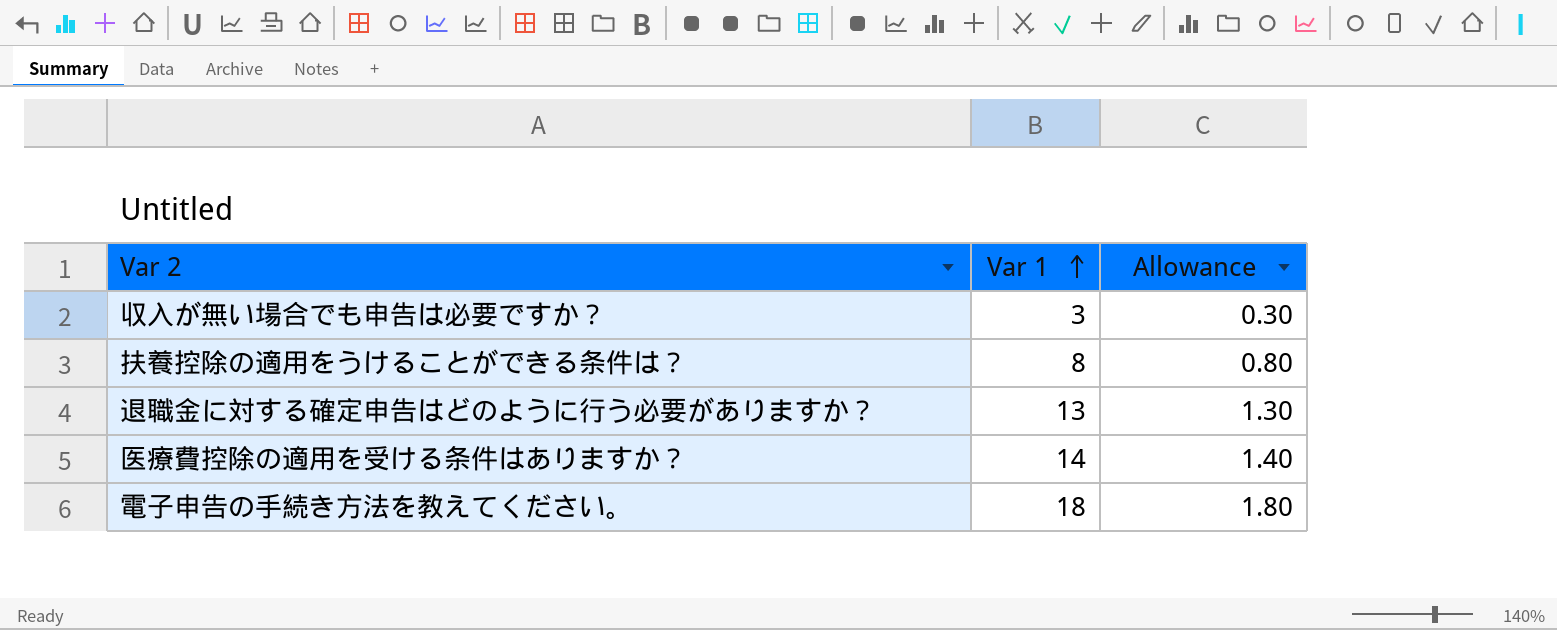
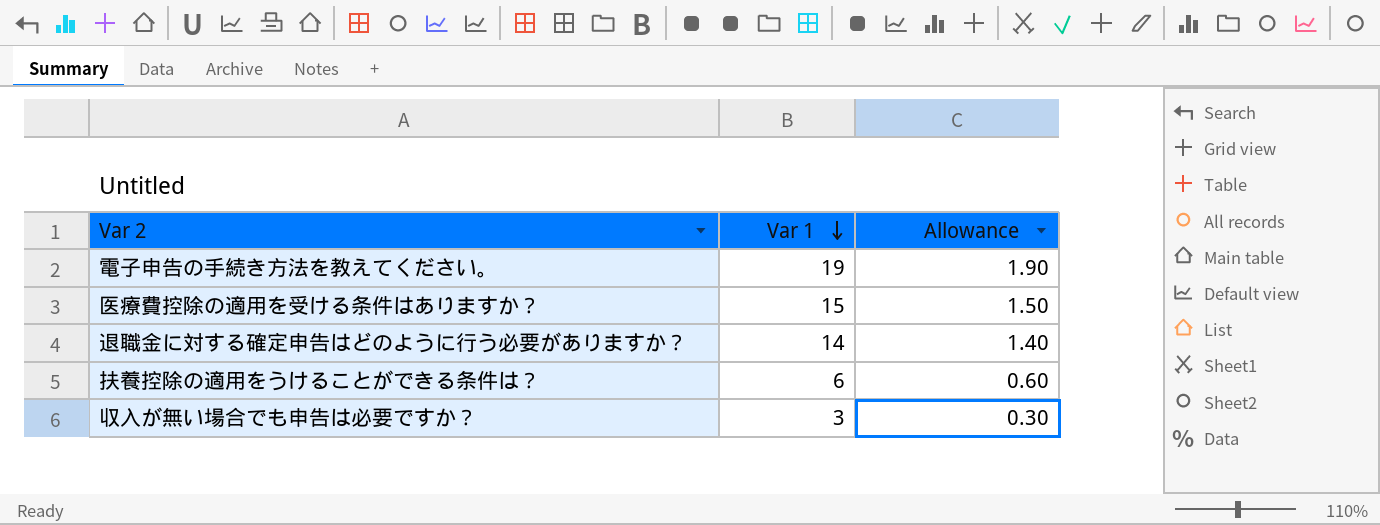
row order: Var 1 ascending -> Var 1 descending
電子申告の手続き方法を教えてください。 | Var 1: 18 -> 19
電子申告の手続き方法を教えてください。 | Allowance: 1.80 -> 1.90
医療費控除の適用を受ける条件はありますか？ | Var 1: 14 -> 15
医療費控除の適用を受ける条件はありますか？ | Allowance: 1.40 -> 1.50
退職金に対する確定申告はどのように行う必要がありますか？ | Var 1: 13 -> 14
退職金に対する確定申告はどのように行う必要がありますか？ | Allowance: 1.30 -> 1.40
扶養控除の適用をうけることができる条件は？ | Var 1: 8 -> 6
扶養控除の適用をうけることができる条件は？ | Allowance: 0.80 -> 0.60

